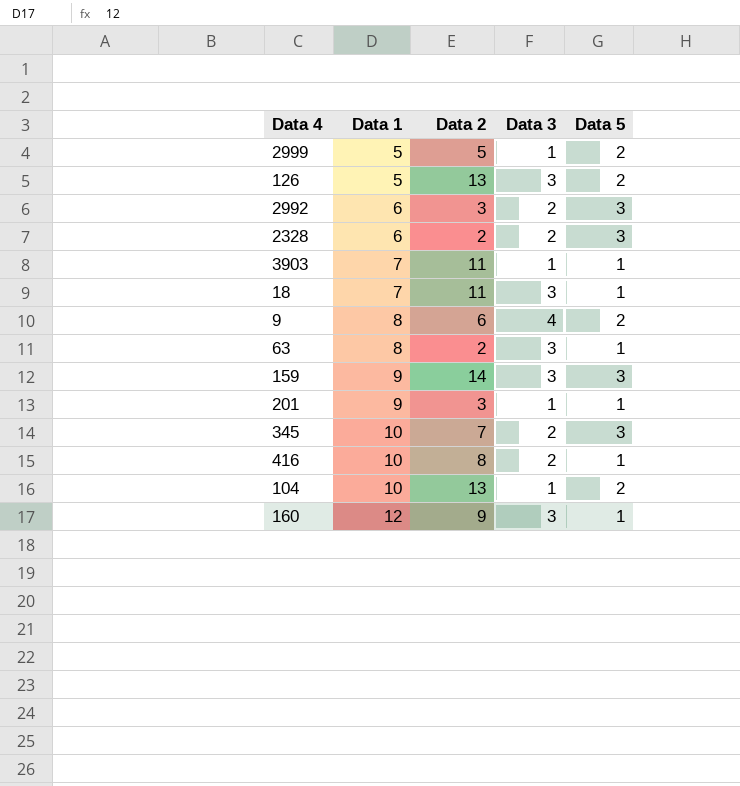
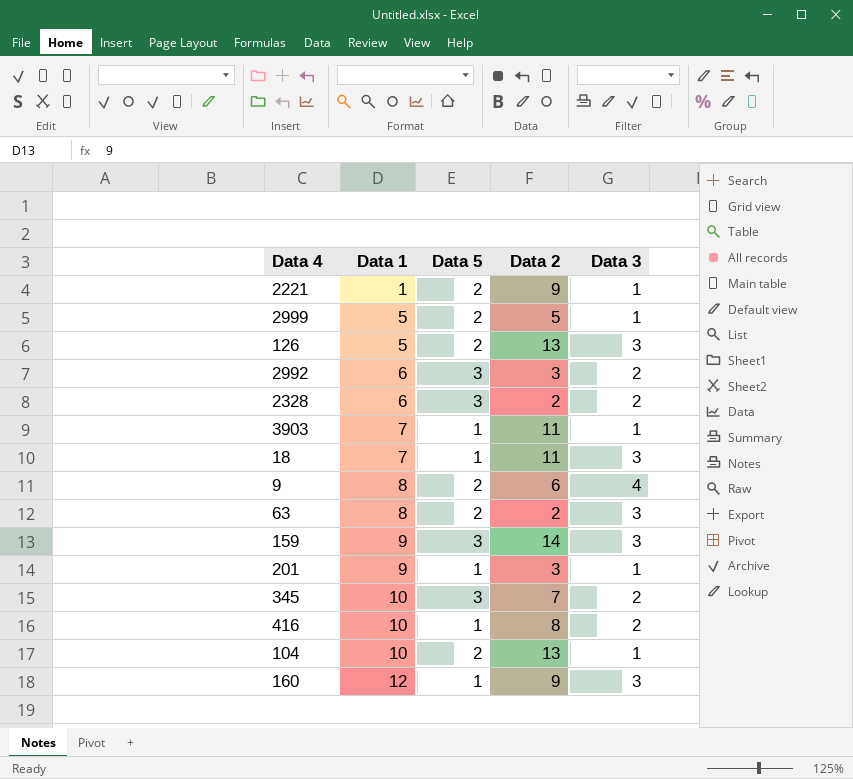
column Data 5 | position: 5 -> 3
row 2221: none -> 1 | 2 | 9 | 1
63 | Data 5: 1 -> 2

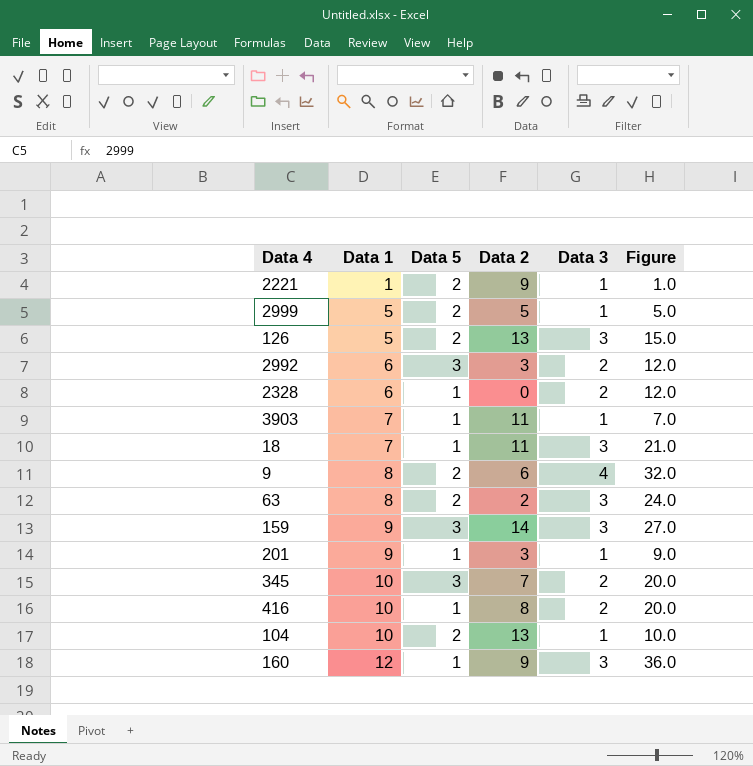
column Figure | formula: none -> [Data 1] * [Data 3]
2328 | Data 5: 3 -> 1
2328 | Data 2: 2 -> 0

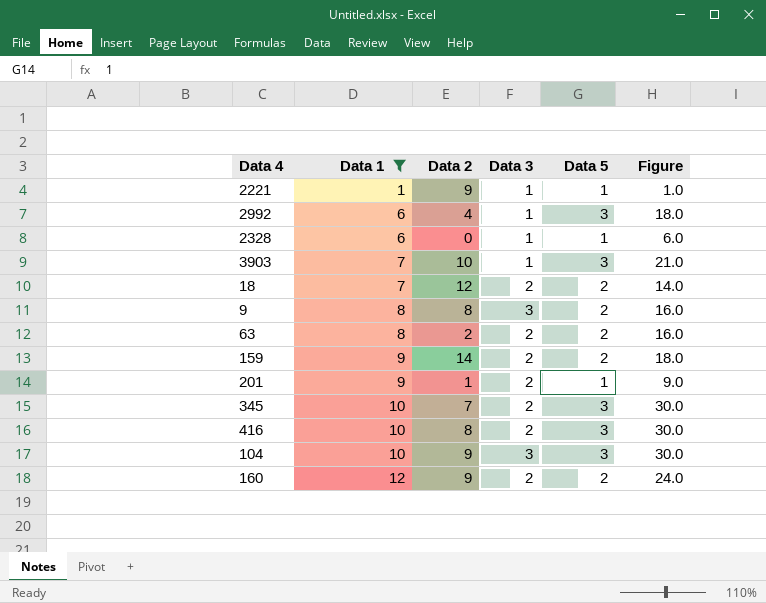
filter: none -> Data 1 != 5
column Data 5 | position: 3 -> 5
column Figure | formula: [Data 1] * [Data 3] -> [Data 1] * [Data 5]
2221 | Data 5: 2 -> 1
2992 | Data 2: 3 -> 4
2992 | Data 3: 2 -> 1
2328 | Data 3: 2 -> 1
3903 | Data 2: 11 -> 10
3903 | Data 5: 1 -> 3
18 | Data 2: 11 -> 12
18 | Data 3: 3 -> 2
18 | Data 5: 1 -> 2
9 | Data 2: 6 -> 8
9 | Data 3: 4 -> 3
63 | Data 3: 3 -> 2
159 | Data 3: 3 -> 2
159 | Data 5: 3 -> 2
201 | Data 2: 3 -> 1
201 | Data 3: 1 -> 2
416 | Data 5: 1 -> 3
104 | Data 2: 13 -> 9
104 | Data 3: 1 -> 3
104 | Data 5: 2 -> 3
160 | Data 3: 3 -> 2
160 | Data 5: 1 -> 2

